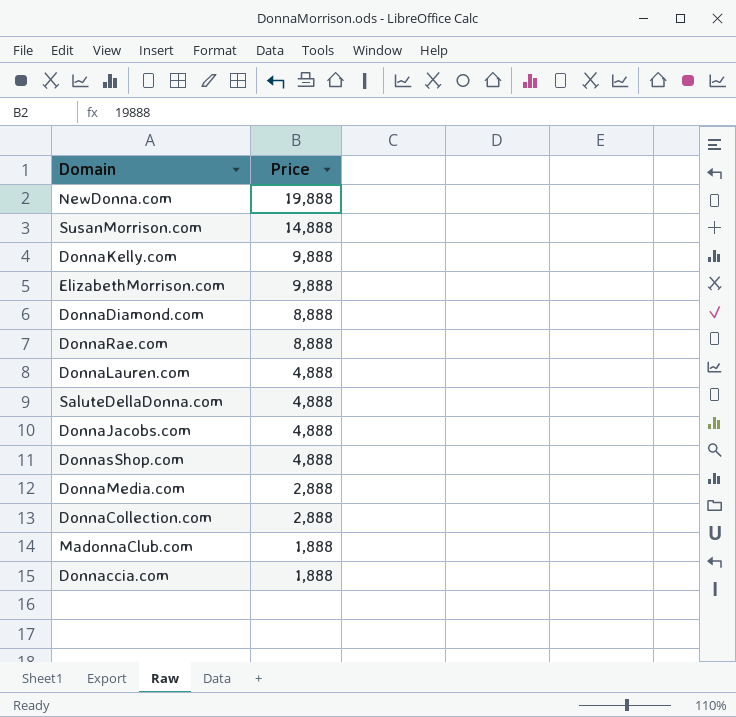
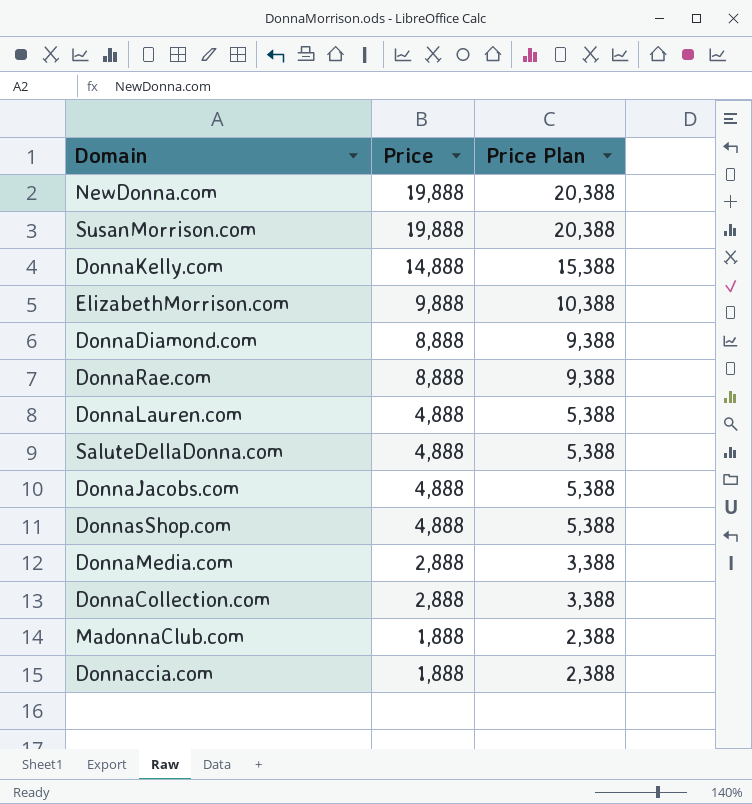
column Price Plan | formula: none -> [Price] + 500
SusanMorrison.com | Price: 14,888 -> 19,888
DonnaKelly.com | Price: 9,888 -> 14,888

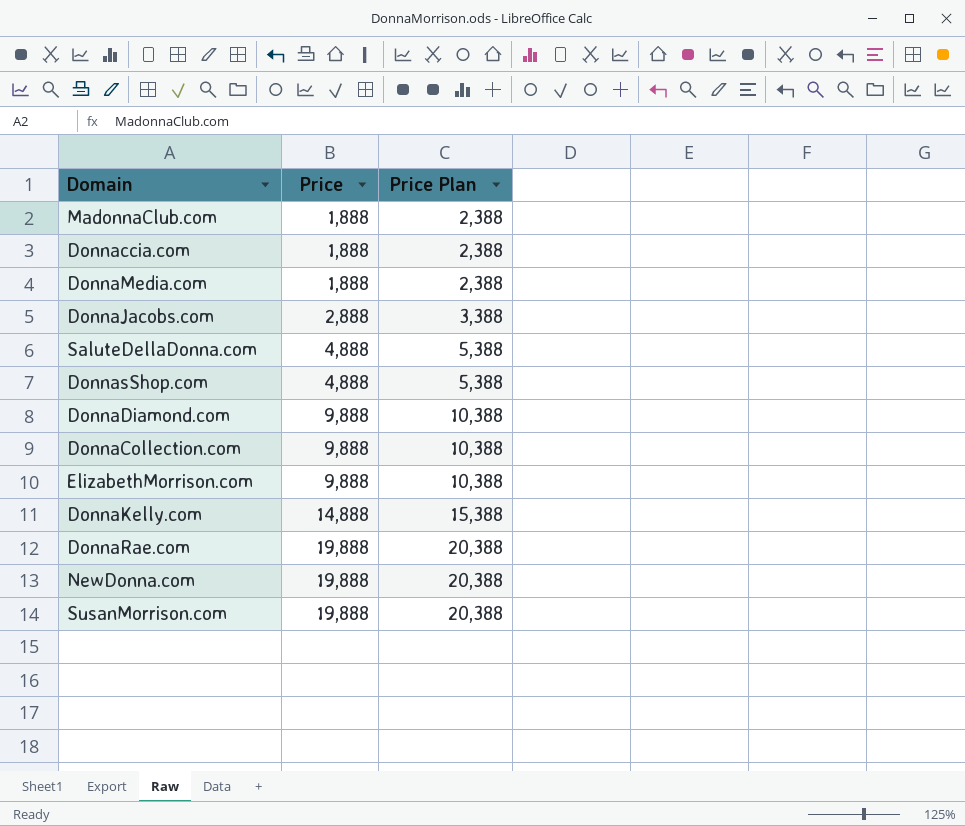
row order: Price descending -> Price ascending
row DonnaLauren.com: 4,888 | 5,388 -> none
DonnaMedia.com | Price: 2,888 -> 1,888
DonnaMedia.com | Price Plan: 3,388 -> 2,388
DonnaJacobs.com | Price: 4,888 -> 2,888
DonnaJacobs.com | Price Plan: 5,388 -> 3,388
DonnaDiamond.com | Price: 8,888 -> 9,888
DonnaDiamond.com | Price Plan: 9,388 -> 10,388
DonnaCollection.com | Price: 2,888 -> 9,888
DonnaCollection.com | Price Plan: 3,388 -> 10,388
DonnaRae.com | Price: 8,888 -> 19,888
DonnaRae.com | Price Plan: 9,388 -> 20,388

